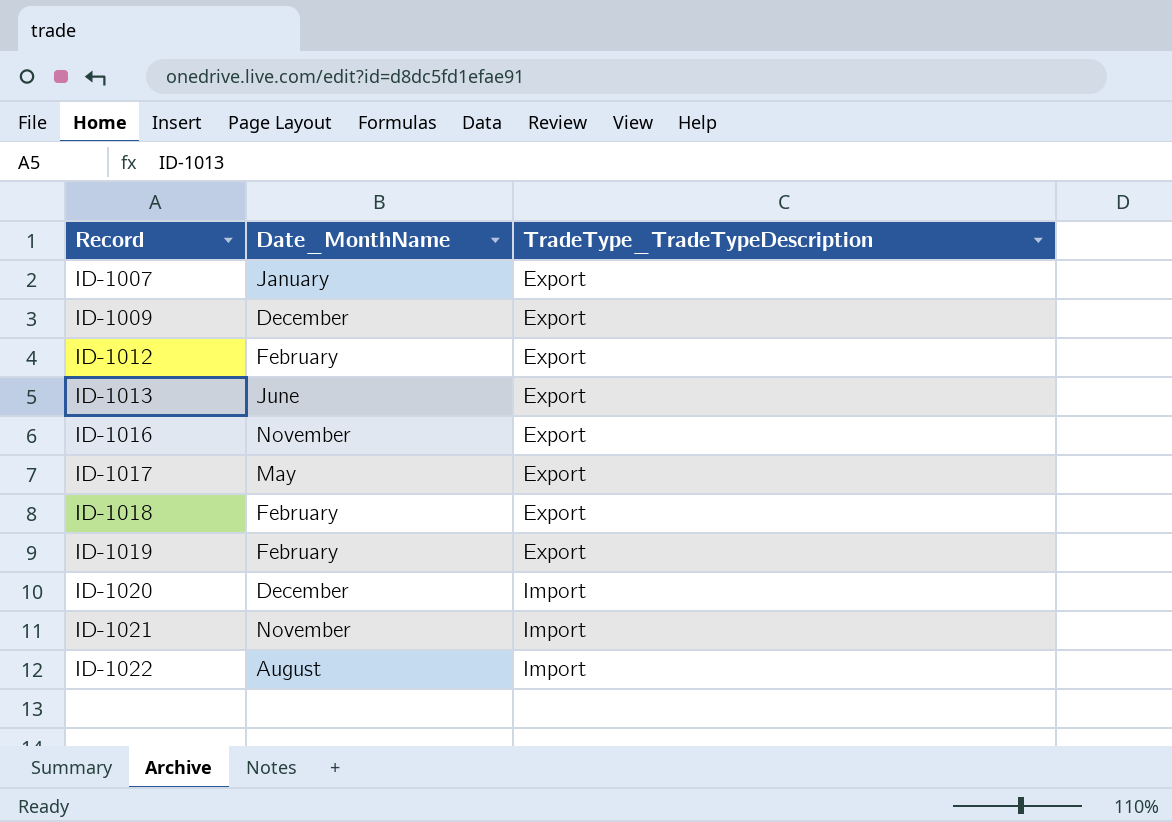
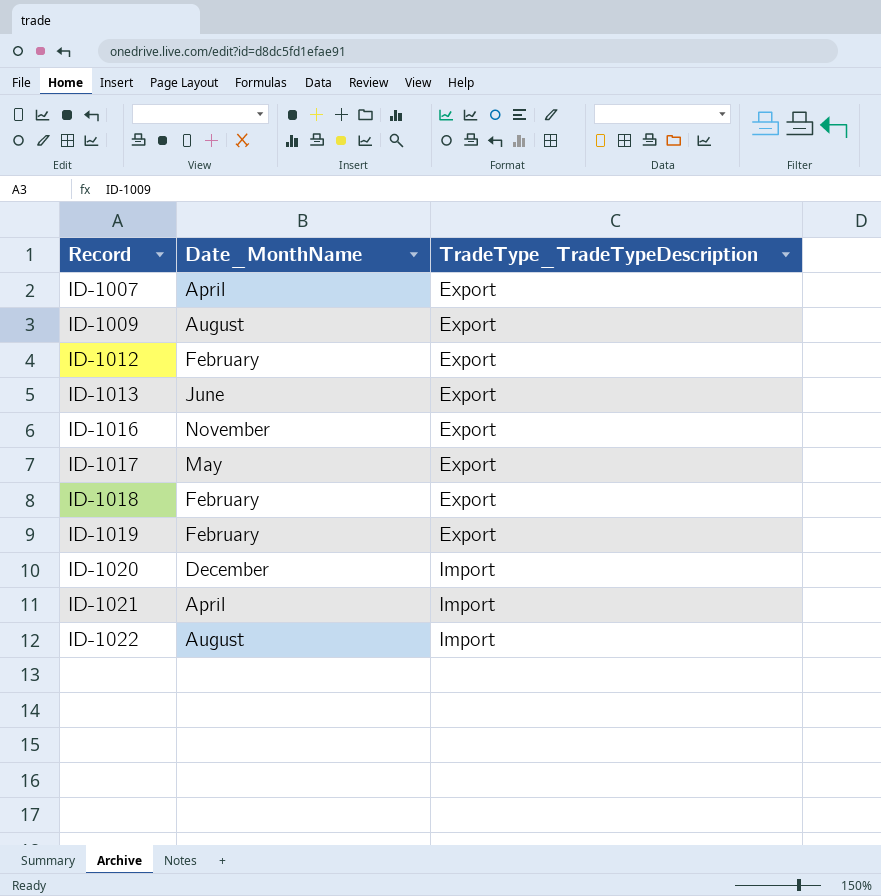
ID-1007 | Date_MonthName: January -> April
ID-1009 | Date_MonthName: December -> August
ID-1021 | Date_MonthName: November -> April

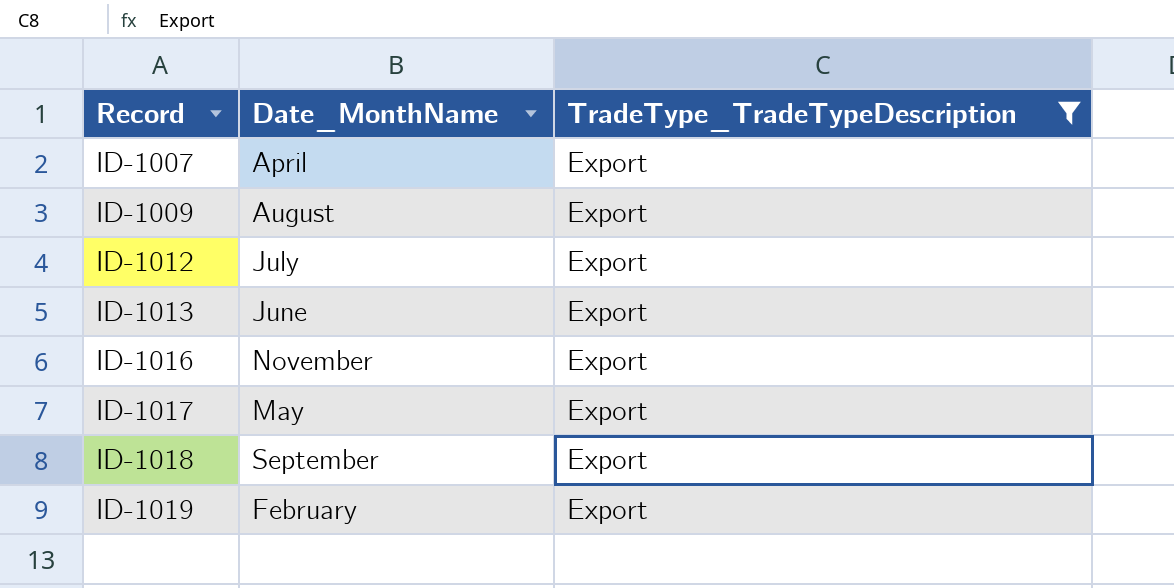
filter: none -> TradeType_TradeTypeDescription = Export
ID-1012 | Date_MonthName: February -> July
ID-1018 | Date_MonthName: February -> September

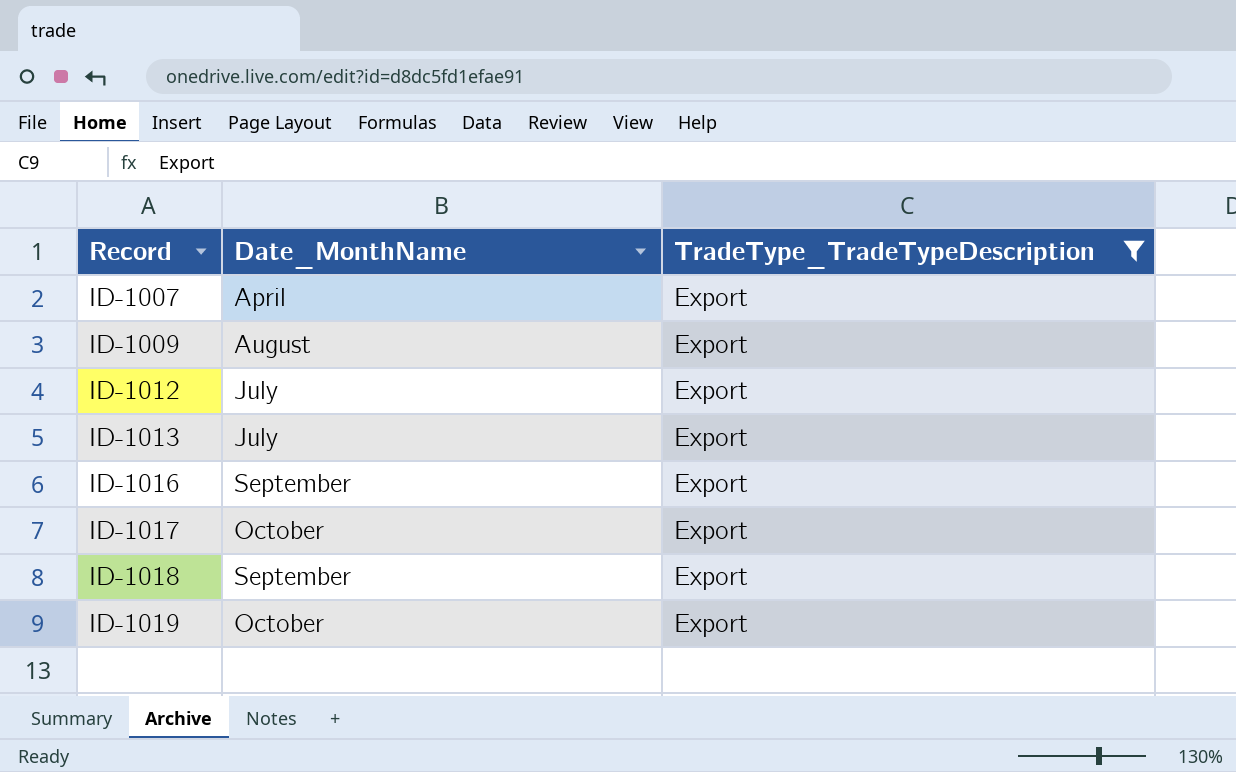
ID-1013 | Date_MonthName: June -> July
ID-1016 | Date_MonthName: November -> September
ID-1017 | Date_MonthName: May -> October
ID-1019 | Date_MonthName: February -> October

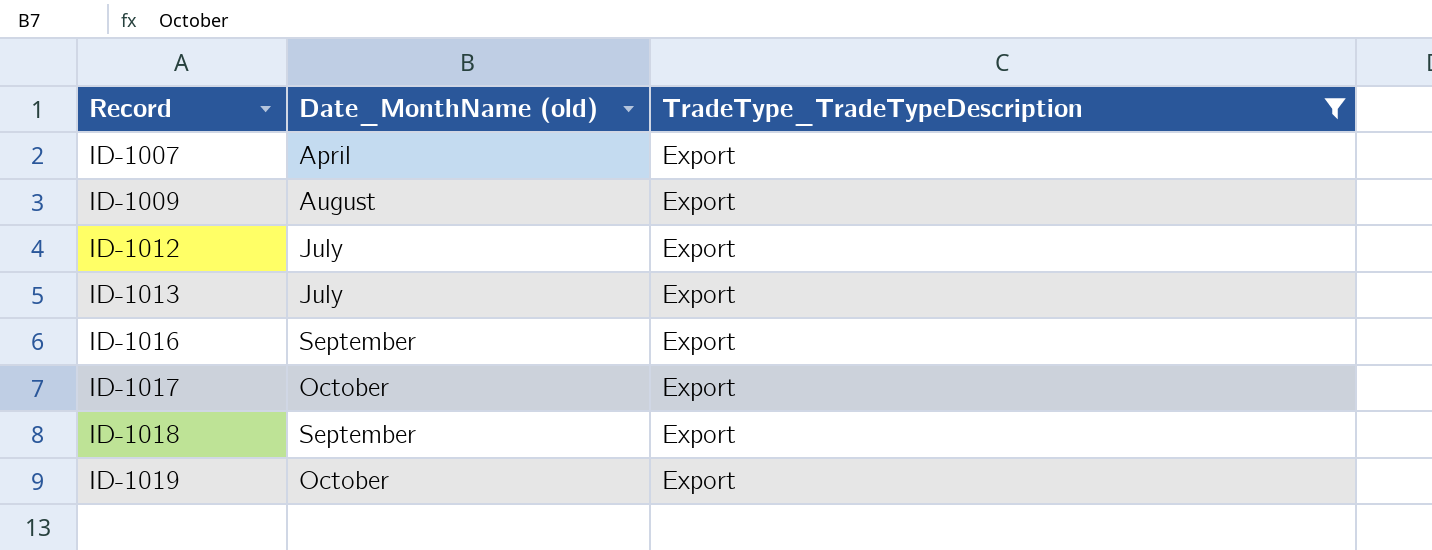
column name: Date_MonthName -> Date_MonthName (old)

